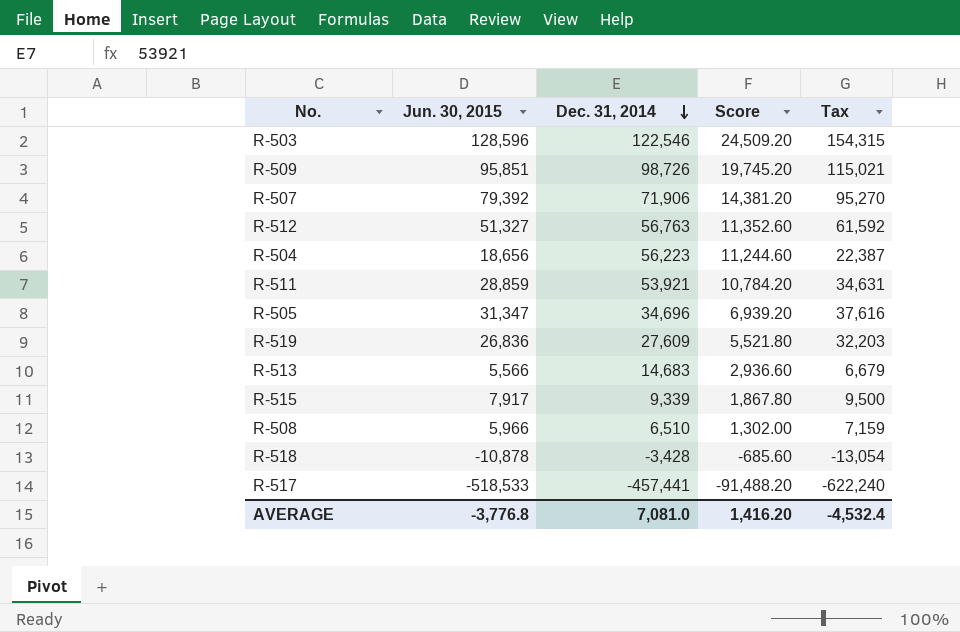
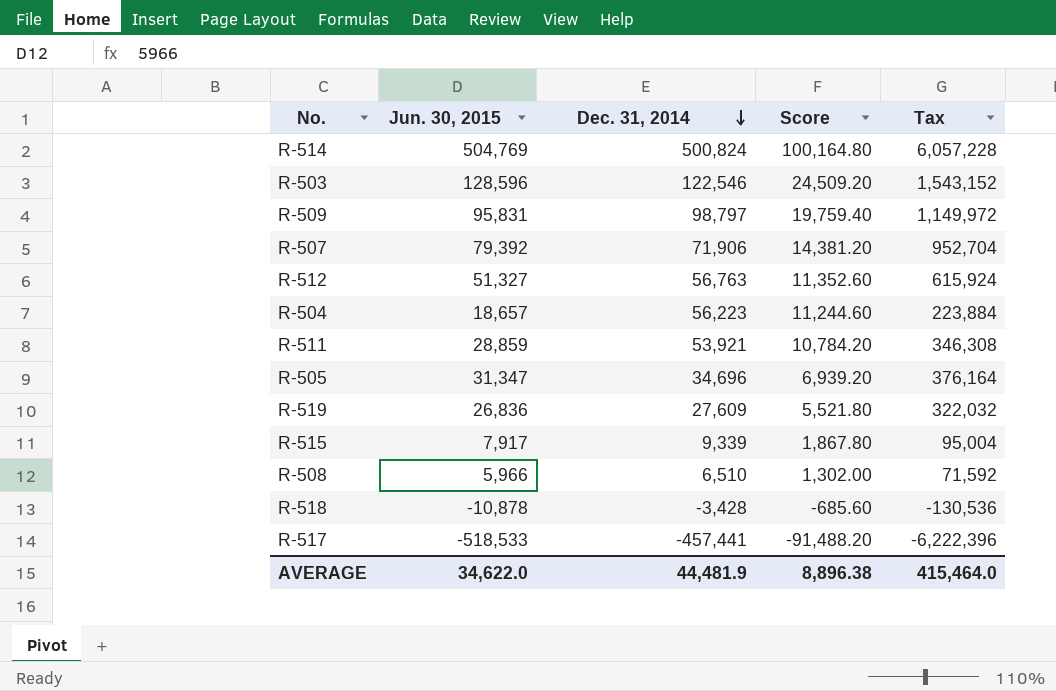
column Tax | formula: [Jun. 30, 2015] * 1.2 -> [Jun. 30, 2015] * 12
row R-513: 5,566 | 14,683 | 2,936.60 | 6,679 -> none
row R-514: none -> 504,769 | 500,824 | 100,164.80 | 6,057,228
R-509 | Jun. 30, 2015: 95,851 -> 95,831
R-509 | Dec. 31, 2014: 98,726 -> 98,797
R-509 | Score: 19,745.20 -> 19,759.40
R-504 | Jun. 30, 2015: 18,656 -> 18,657
AVERAGE | Jun. 30, 2015: -3,776.8 -> 34,622.0
AVERAGE | Dec. 31, 2014: 7,081.0 -> 44,481.9
AVERAGE | Score: 1,416.20 -> 8,896.38
AVERAGE | Tax: -4,532.4 -> 415,464.0

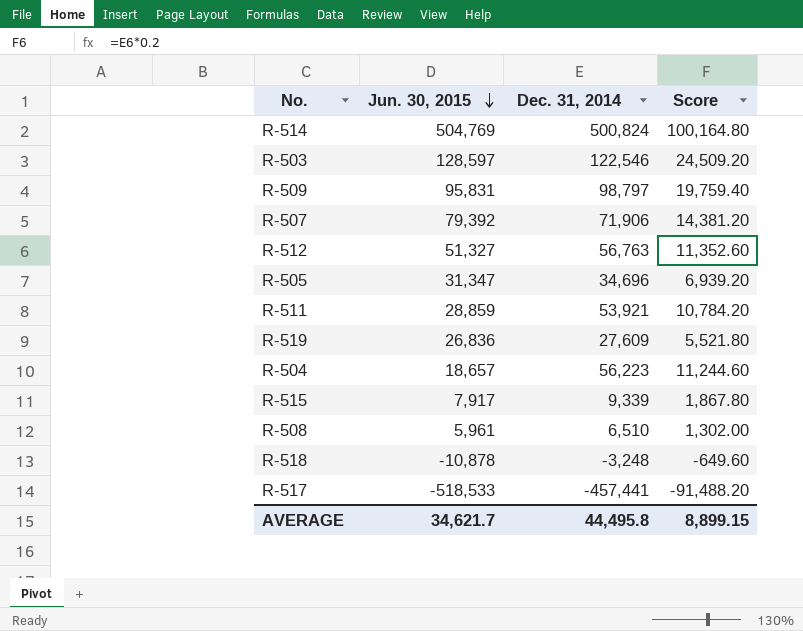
row order: Dec. 31, 2014 descending -> Jun. 30, 2015 descending
column Tax | formula: [Jun. 30, 2015] * 12 -> none
R-503 | Jun. 30, 2015: 128,596 -> 128,597
R-508 | Jun. 30, 2015: 5,966 -> 5,961
R-518 | Dec. 31, 2014: -3,428 -> -3,248
R-518 | Score: -685.60 -> -649.60
AVERAGE | Jun. 30, 2015: 34,622.0 -> 34,621.7
AVERAGE | Dec. 31, 2014: 44,481.9 -> 44,495.8
AVERAGE | Score: 8,896.38 -> 8,899.15

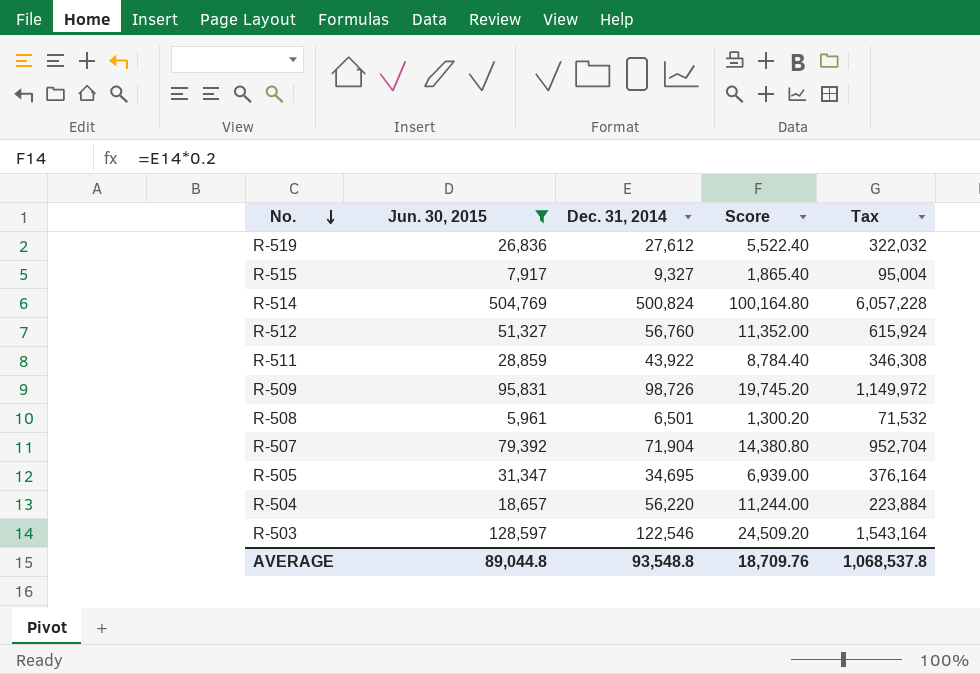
filter: none -> Jun. 30, 2015 >= 5,961
row order: Jun. 30, 2015 descending -> No. descending
column Tax | formula: none -> [Jun. 30, 2015] * 12
R-519 | Dec. 31, 2014: 27,609 -> 27,612
R-519 | Score: 5,521.80 -> 5,522.40
R-515 | Dec. 31, 2014: 9,339 -> 9,327
R-515 | Score: 1,867.80 -> 1,865.40
R-512 | Dec. 31, 2014: 56,763 -> 56,760
R-512 | Score: 11,352.60 -> 11,352.00
R-511 | Dec. 31, 2014: 53,921 -> 43,922
R-511 | Score: 10,784.20 -> 8,784.40
R-509 | Dec. 31, 2014: 98,797 -> 98,726
R-509 | Score: 19,759.40 -> 19,745.20
R-508 | Dec. 31, 2014: 6,510 -> 6,501
R-508 | Score: 1,302.00 -> 1,300.20
R-507 | Dec. 31, 2014: 71,906 -> 71,904
R-507 | Score: 14,381.20 -> 14,380.80
R-505 | Dec. 31, 2014: 34,696 -> 34,695
R-505 | Score: 6,939.20 -> 6,939.00
R-504 | Dec. 31, 2014: 56,223 -> 56,220
R-504 | Score: 11,244.60 -> 11,244.00
AVERAGE | Jun. 30, 2015: 34,621.7 -> 89,044.8
AVERAGE | Dec. 31, 2014: 44,495.8 -> 93,548.8
AVERAGE | Score: 8,899.15 -> 18,709.76

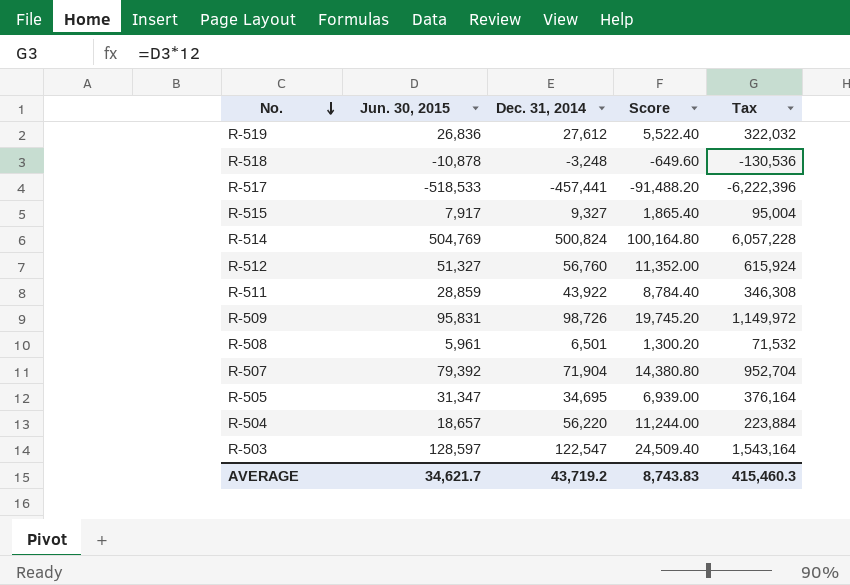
filter: Jun. 30, 2015 >= 5,961 -> none
R-503 | Dec. 31, 2014: 122,546 -> 122,547
R-503 | Score: 24,509.20 -> 24,509.40
AVERAGE | Jun. 30, 2015: 89,044.8 -> 34,621.7
AVERAGE | Dec. 31, 2014: 93,548.8 -> 43,719.2
AVERAGE | Score: 18,709.76 -> 8,743.83
AVERAGE | Tax: 1,068,537.8 -> 415,460.3

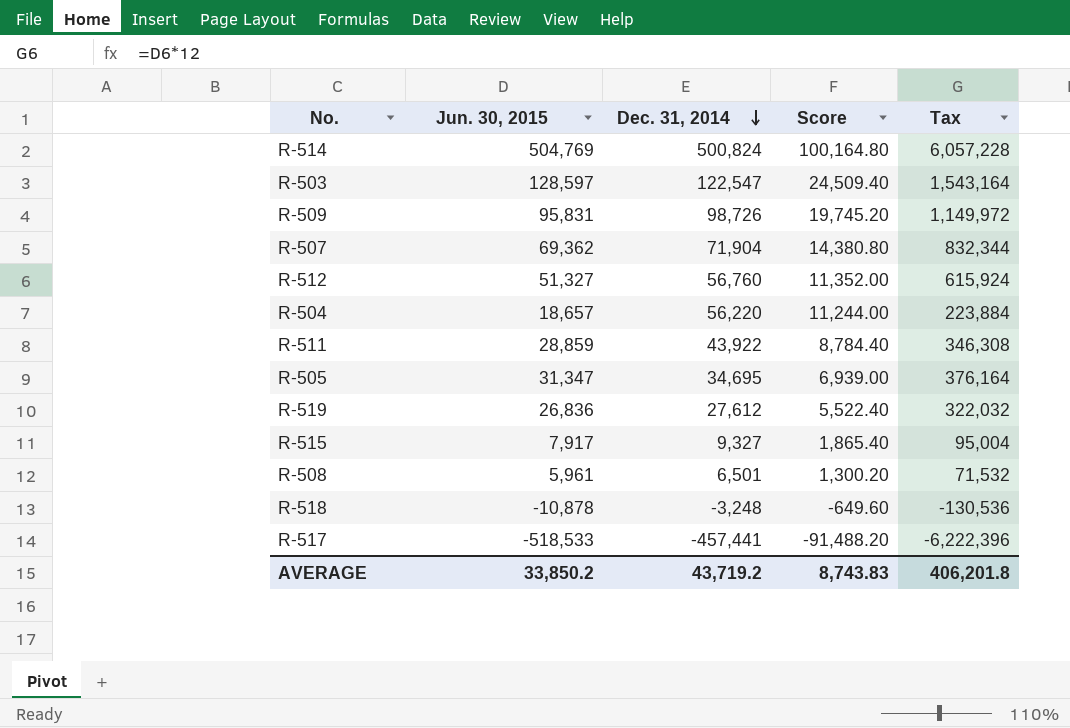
row order: No. descending -> Dec. 31, 2014 descending
R-507 | Jun. 30, 2015: 79,392 -> 69,362
R-507 | Tax: 952,704 -> 832,344
AVERAGE | Jun. 30, 2015: 34,621.7 -> 33,850.2
AVERAGE | Tax: 415,460.3 -> 406,201.8

